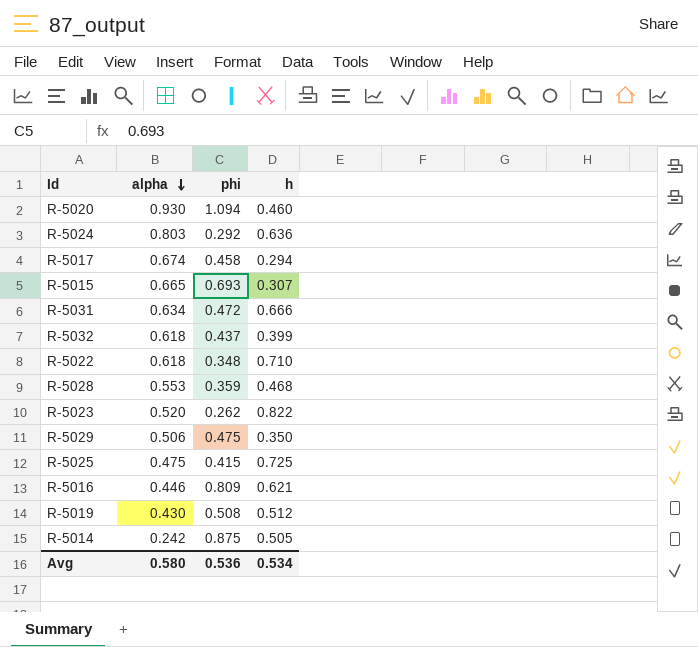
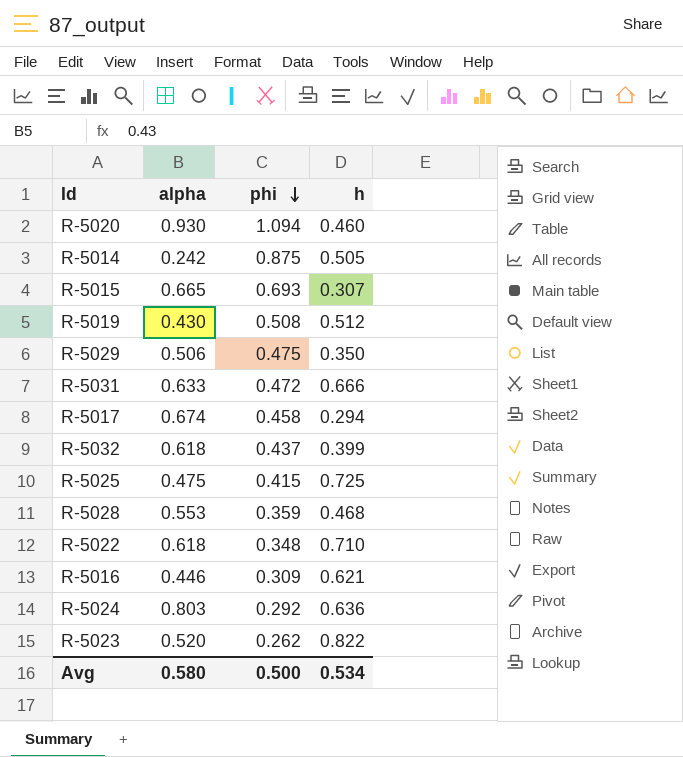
row order: alpha descending -> phi descending
R-5031 | alpha: 0.634 -> 0.633
R-5016 | phi: 0.809 -> 0.309
Avg | phi: 0.536 -> 0.500

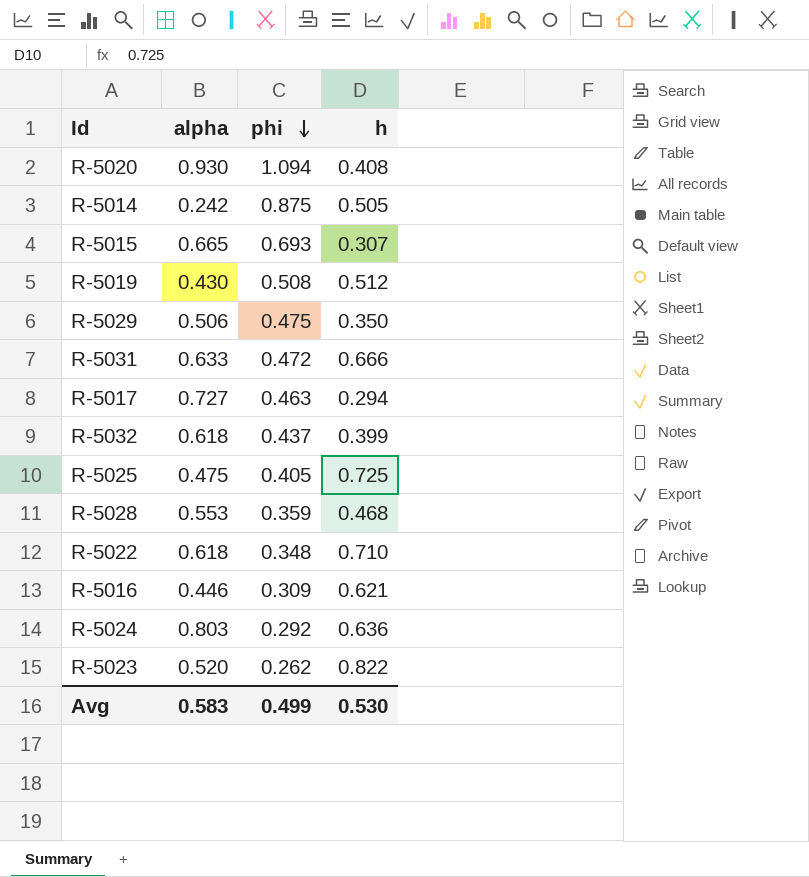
R-5020 | h: 0.460 -> 0.408
R-5017 | alpha: 0.674 -> 0.727
R-5017 | phi: 0.458 -> 0.463
R-5025 | phi: 0.415 -> 0.405
Avg | alpha: 0.580 -> 0.583
Avg | phi: 0.500 -> 0.499
Avg | h: 0.534 -> 0.530

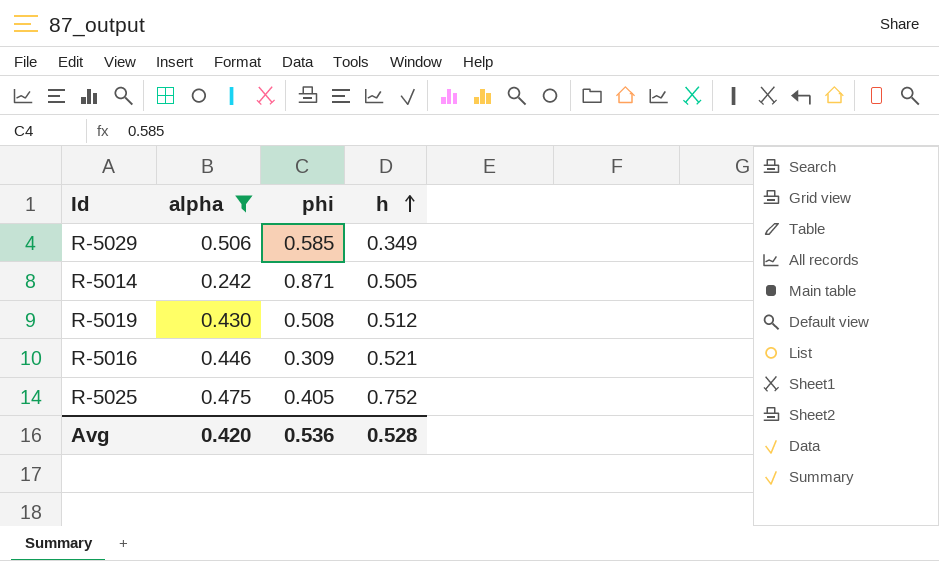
filter: none -> alpha <= 0.506
row order: phi descending -> h ascending
R-5029 | phi: 0.475 -> 0.585
R-5029 | h: 0.350 -> 0.349
R-5014 | phi: 0.875 -> 0.871
R-5016 | h: 0.621 -> 0.521
R-5025 | h: 0.725 -> 0.752
Avg | alpha: 0.583 -> 0.420
Avg | phi: 0.499 -> 0.536
Avg | h: 0.530 -> 0.528

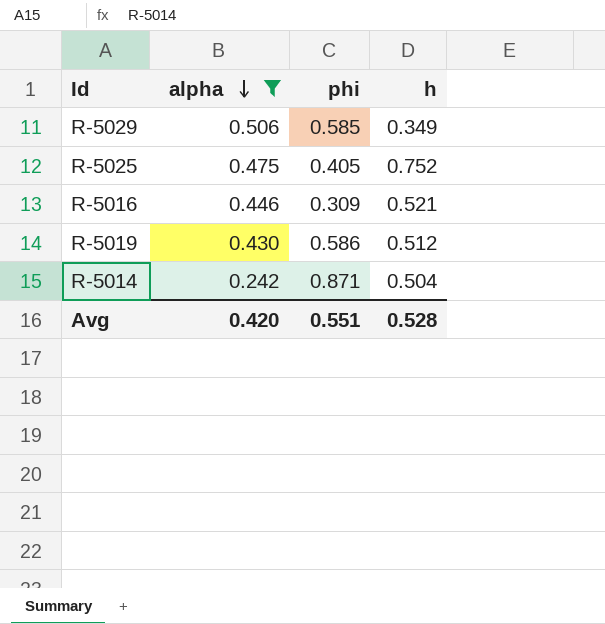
row order: h ascending -> alpha descending
R-5019 | phi: 0.508 -> 0.586
R-5014 | h: 0.505 -> 0.504
Avg | phi: 0.536 -> 0.551

